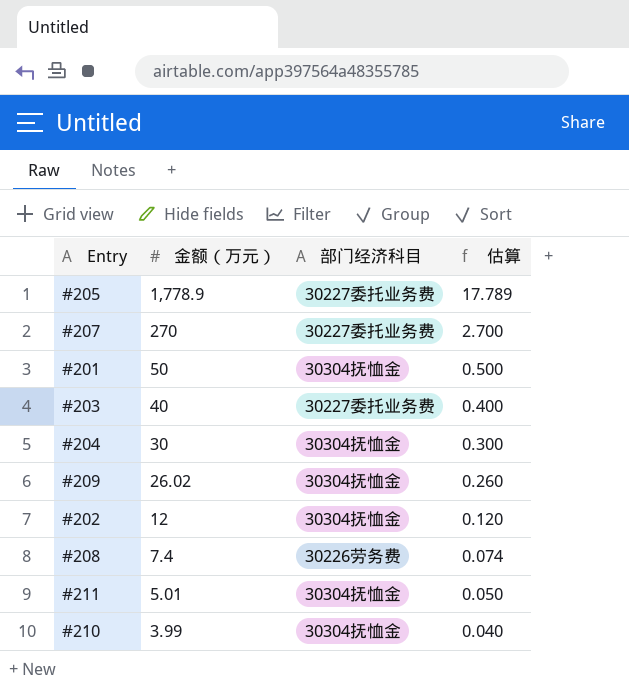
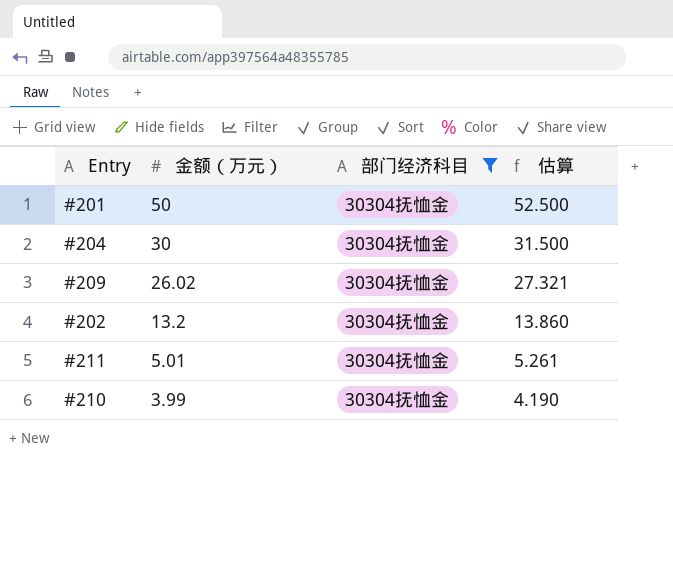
filter: none -> 部门经济科目 = 30304抚恤金
column 估算 | formula: [金额（万元）] * 0.01 -> [金额（万元）] * 1.05
#202 | 金额（万元）: 12 -> 13.2

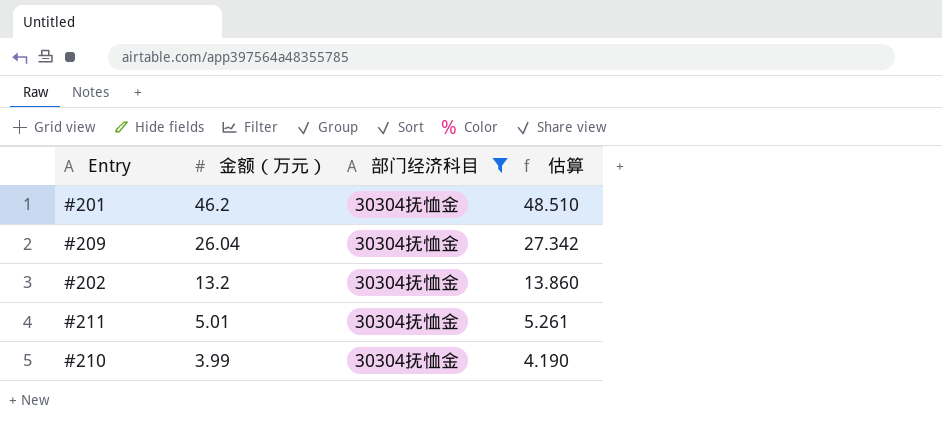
row #204: 30 | 30304抚恤金 | 31.500 -> none
#201 | 金额（万元）: 50 -> 46.2
#201 | 估算: 52.500 -> 48.510
#209 | 金额（万元）: 26.02 -> 26.04
#209 | 估算: 27.321 -> 27.342

